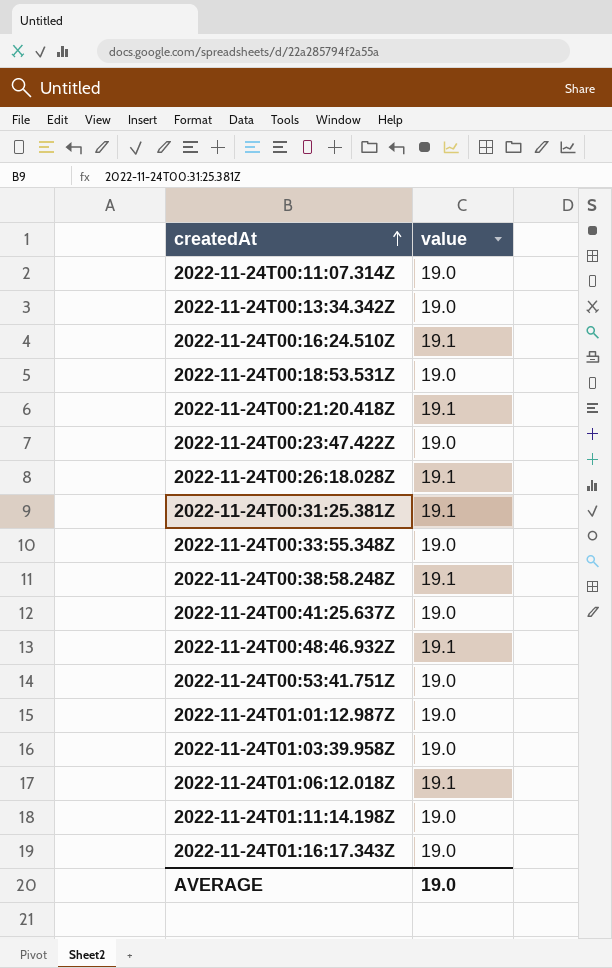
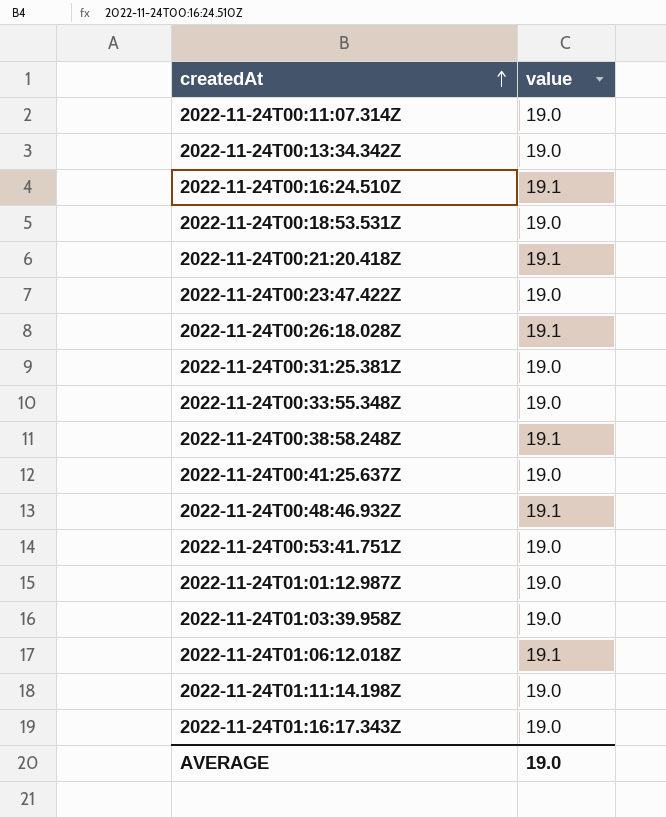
2022-11-24T00:31:25.381Z | value: 19.1 -> 19.0

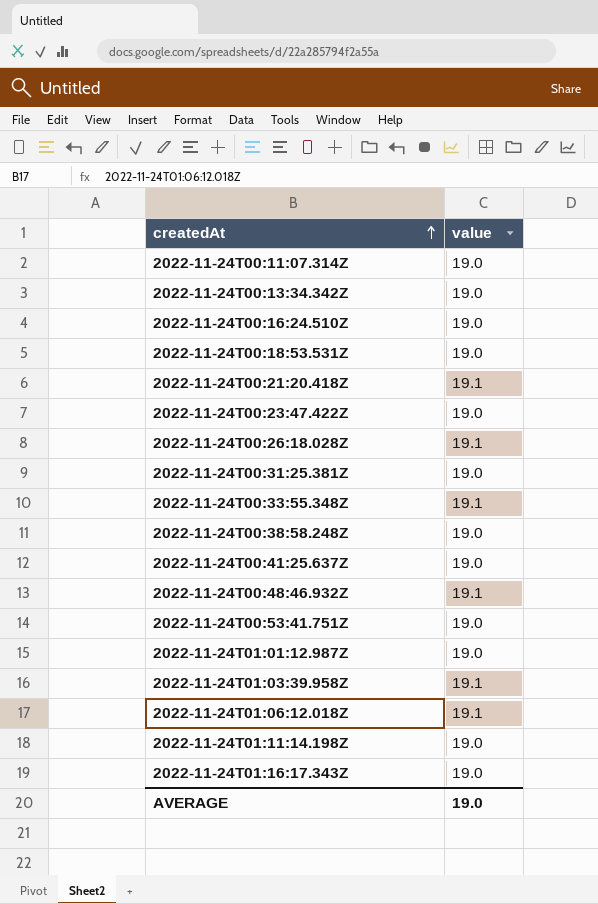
2022-11-24T00:16:24.510Z | value: 19.1 -> 19.0
2022-11-24T00:33:55.348Z | value: 19.0 -> 19.1
2022-11-24T00:38:58.248Z | value: 19.1 -> 19.0
2022-11-24T01:03:39.958Z | value: 19.0 -> 19.1

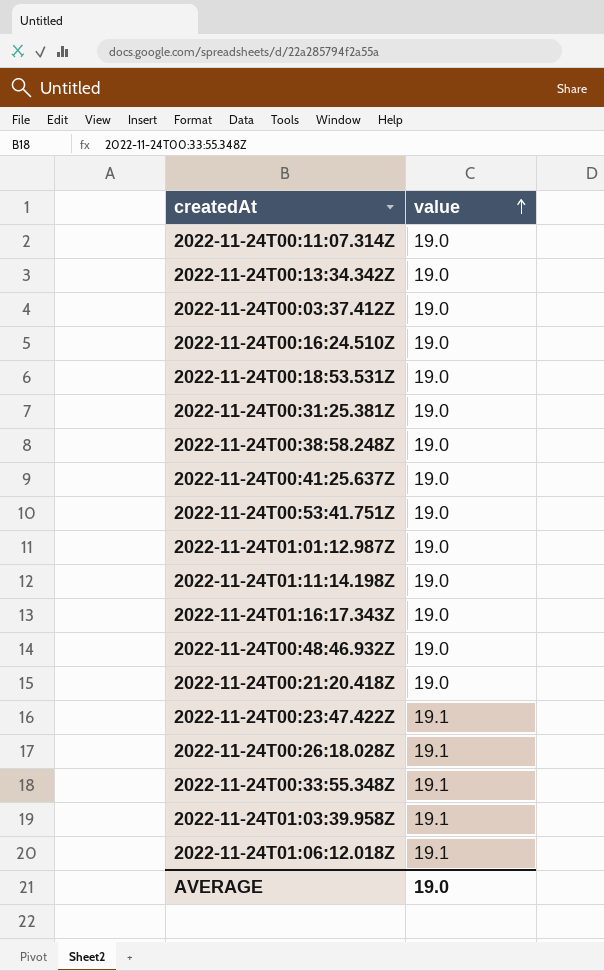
row order: createdAt ascending -> value ascending
row 2022-11-24T00:03:37.412Z: none -> 19.0
2022-11-24T00:48:46.932Z | value: 19.1 -> 19.0
2022-11-24T00:21:20.418Z | value: 19.1 -> 19.0
2022-11-24T00:23:47.422Z | value: 19.0 -> 19.1

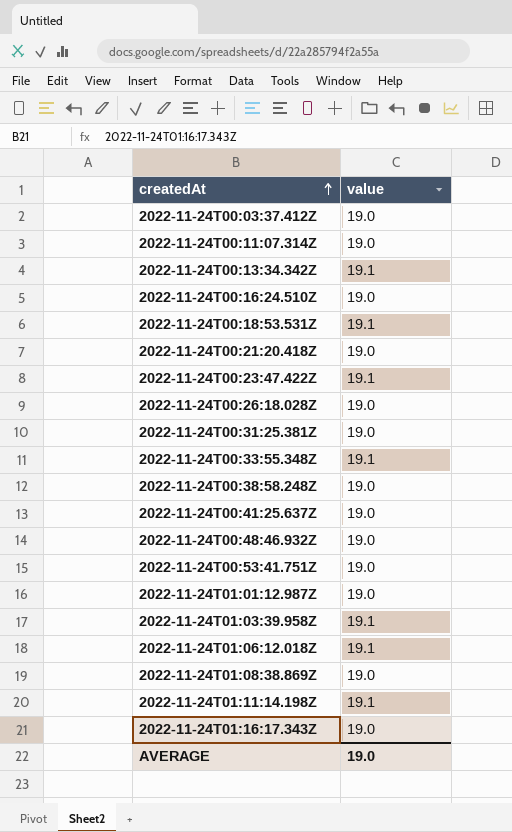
row order: value ascending -> createdAt ascending
2022-11-24T00:13:34.342Z | value: 19.0 -> 19.1
2022-11-24T00:18:53.531Z | value: 19.0 -> 19.1
2022-11-24T00:26:18.028Z | value: 19.1 -> 19.0
row 2022-11-24T01:08:38.869Z: none -> 19.0
2022-11-24T01:11:14.198Z | value: 19.0 -> 19.1

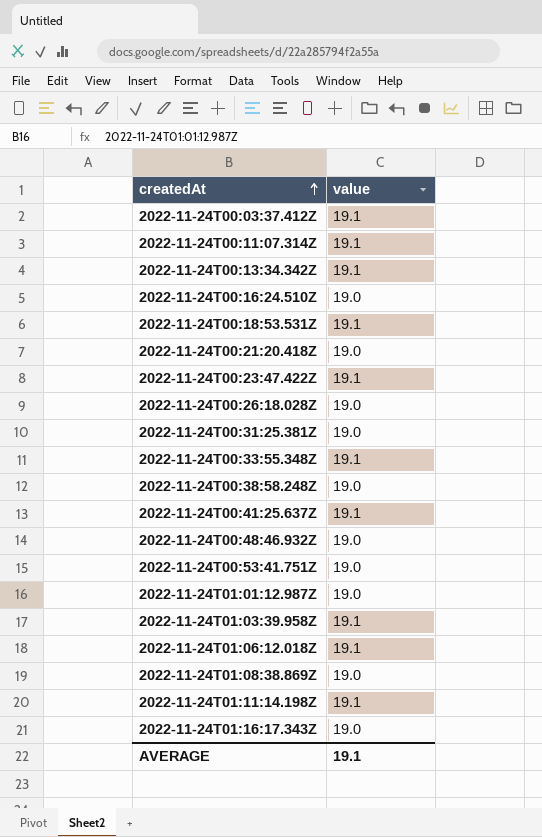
2022-11-24T00:03:37.412Z | value: 19.0 -> 19.1
2022-11-24T00:11:07.314Z | value: 19.0 -> 19.1
2022-11-24T00:41:25.637Z | value: 19.0 -> 19.1
AVERAGE | value: 19.0 -> 19.1

